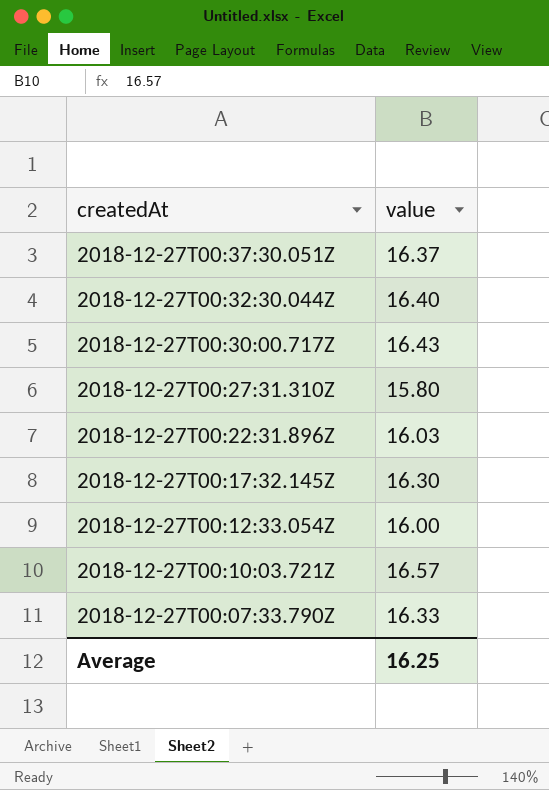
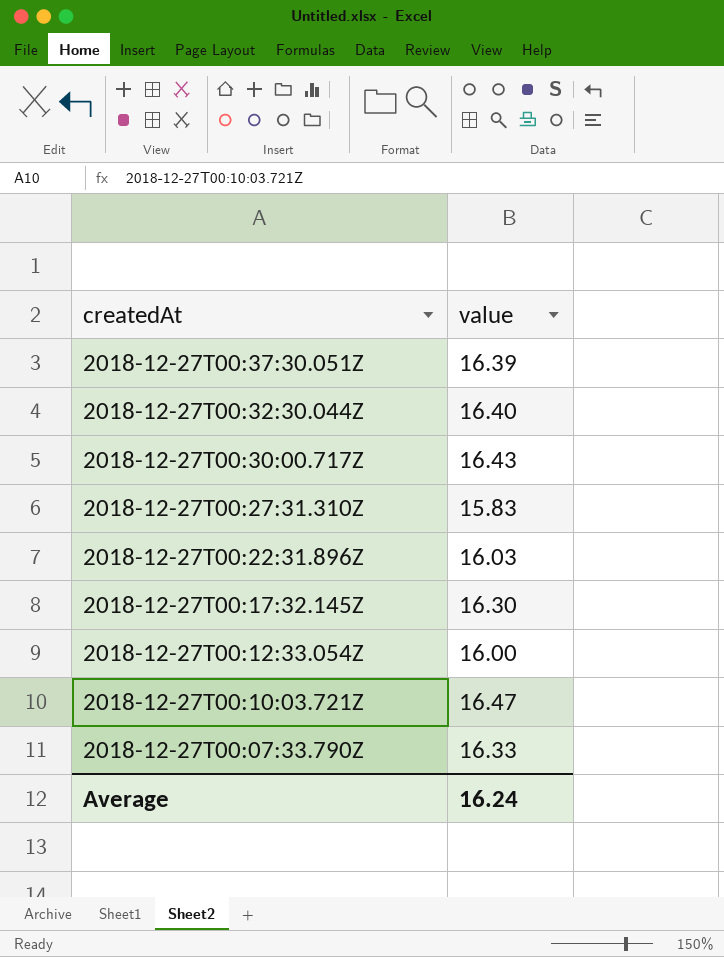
2018-12-27T00:37:30.051Z | value: 16.37 -> 16.39
2018-12-27T00:27:31.310Z | value: 15.80 -> 15.83
2018-12-27T00:10:03.721Z | value: 16.57 -> 16.47
Average | value: 16.25 -> 16.24

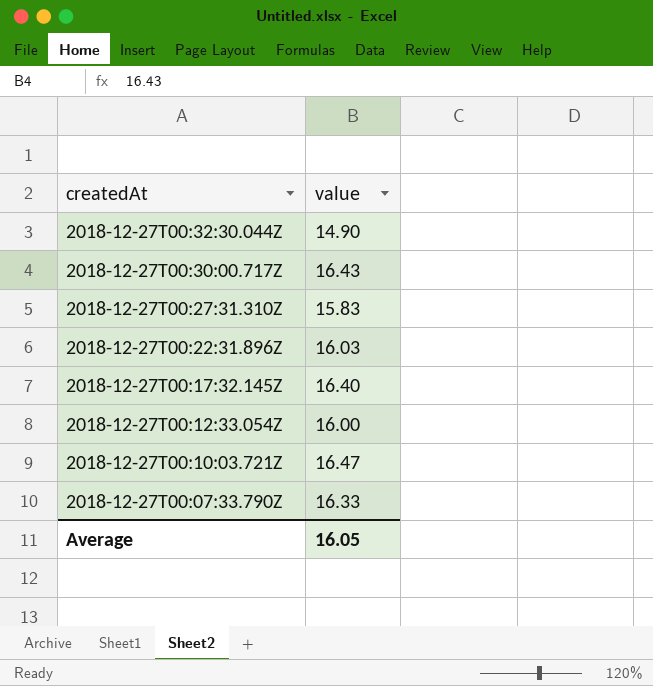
row 2018-12-27T00:37:30.051Z: 16.39 -> none
2018-12-27T00:32:30.044Z | value: 16.40 -> 14.90
2018-12-27T00:17:32.145Z | value: 16.30 -> 16.40
Average | value: 16.24 -> 16.05

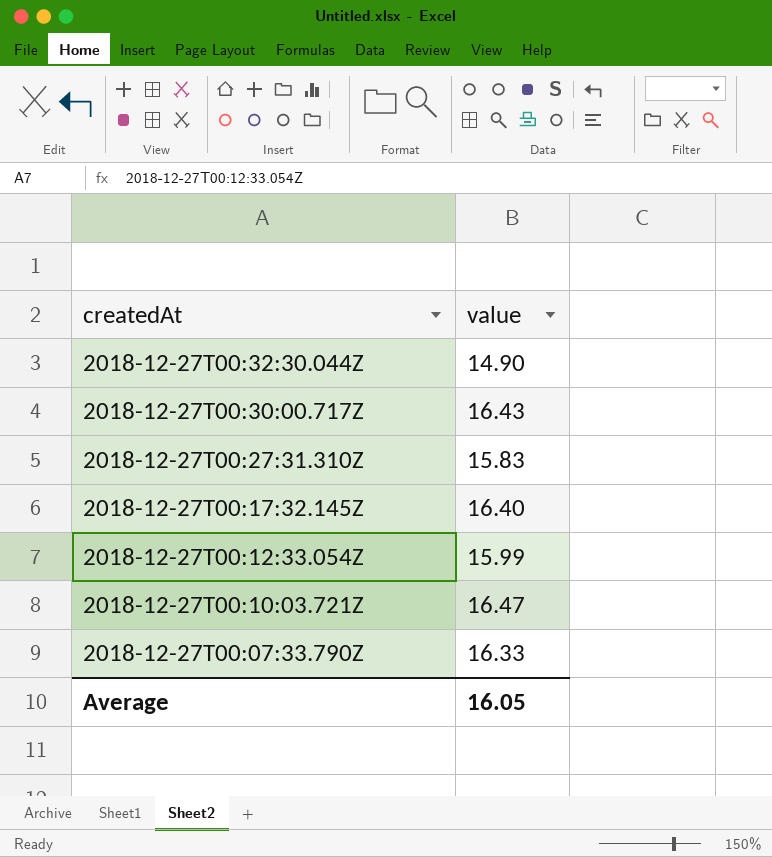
row 2018-12-27T00:22:31.896Z: 16.03 -> none
2018-12-27T00:12:33.054Z | value: 16.00 -> 15.99

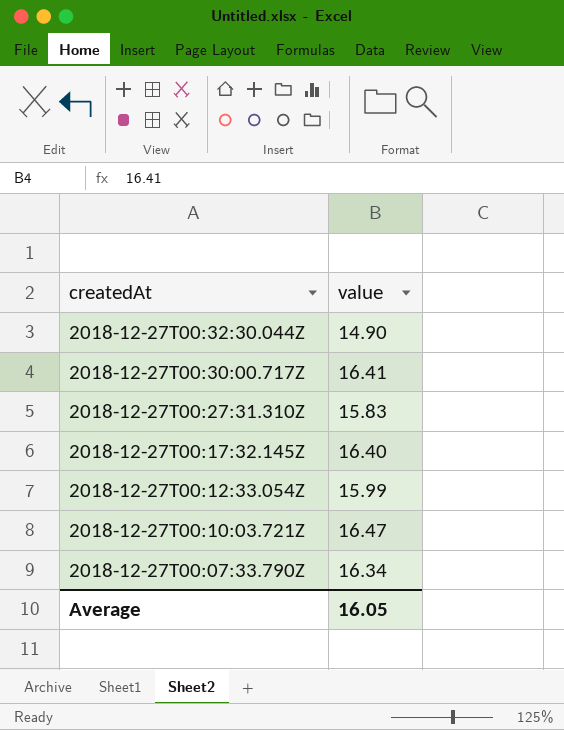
2018-12-27T00:30:00.717Z | value: 16.43 -> 16.41
2018-12-27T00:07:33.790Z | value: 16.33 -> 16.34

